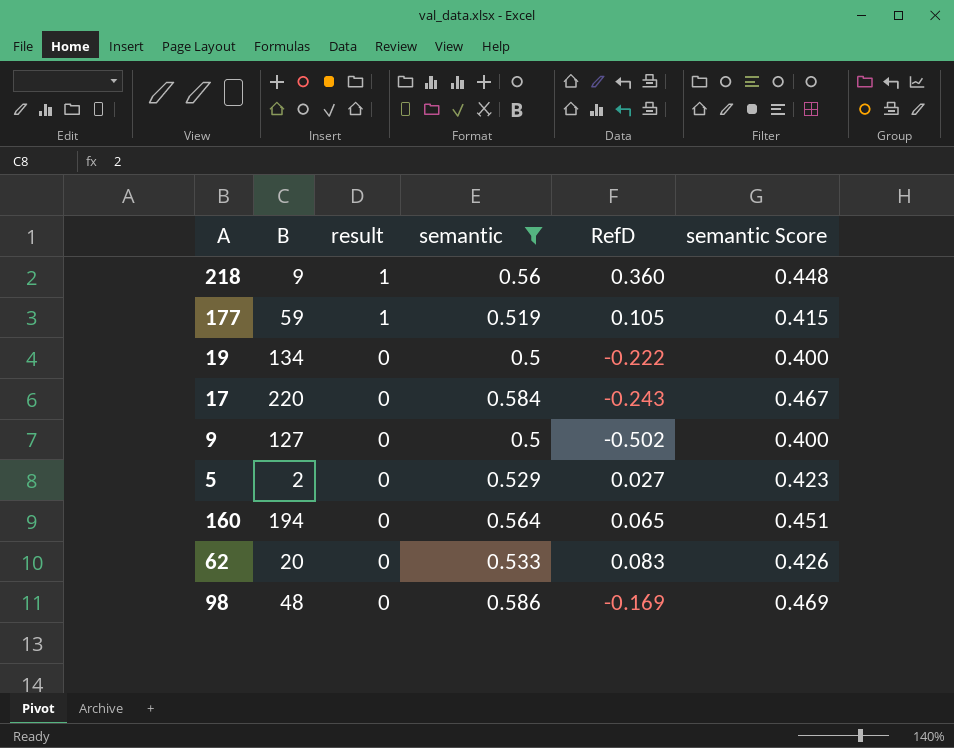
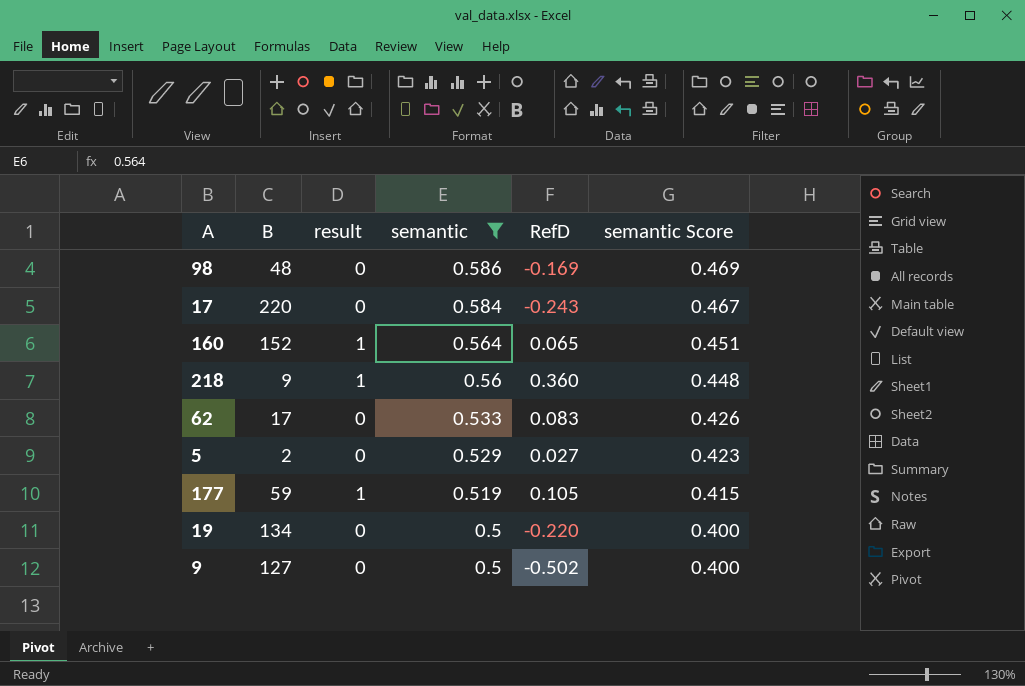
row order: result descending -> semantic descending
160 | B: 194 -> 152
160 | result: 0 -> 1
62 | B: 20 -> 17
19 | RefD: -0.222 -> -0.220

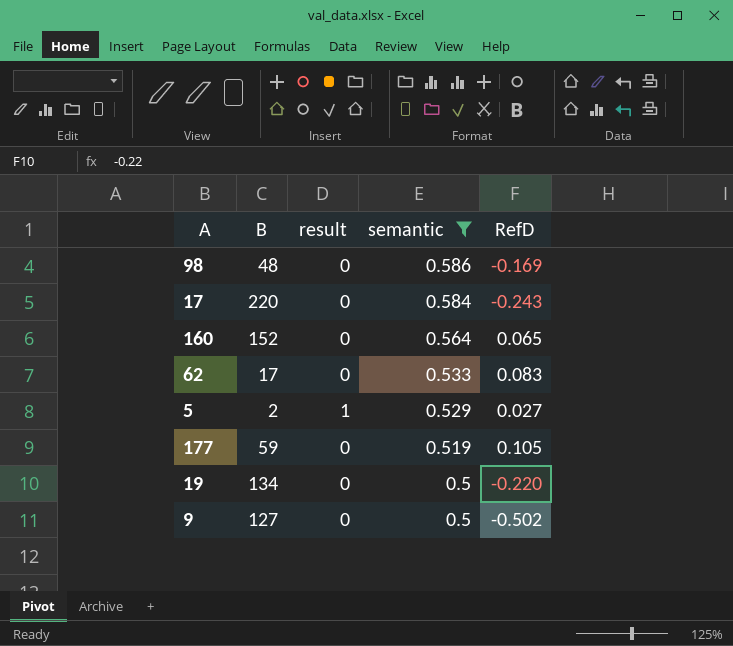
column semantic Score | formula: [semantic] * 0.8 -> none
row 218: 9 | 1 | 0.56 | 0.360 | 0.448 -> none
160 | result: 1 -> 0
5 | result: 0 -> 1
177 | result: 1 -> 0

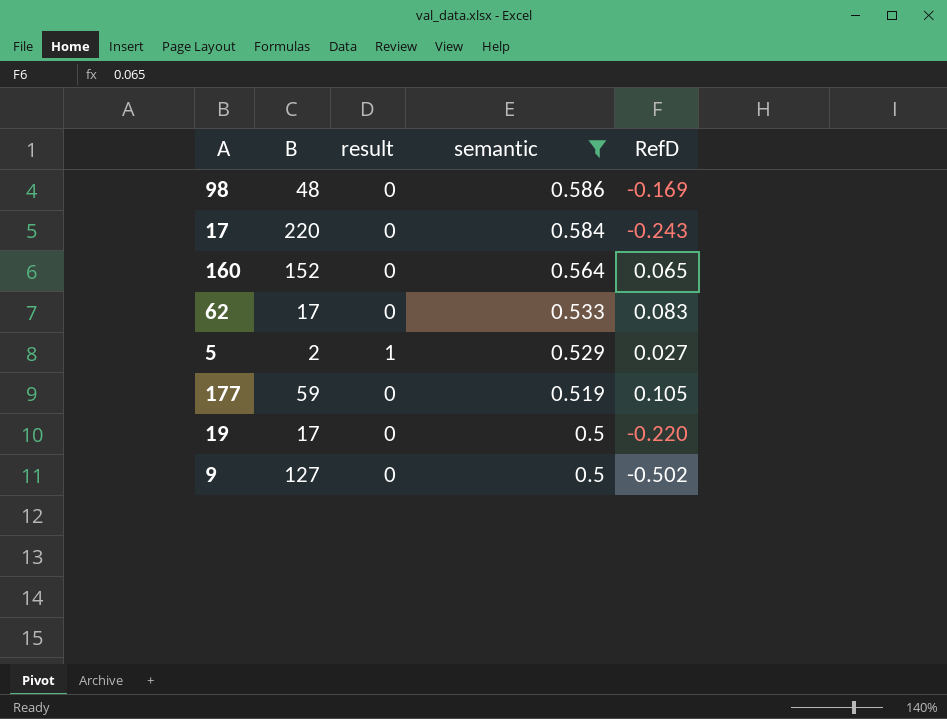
19 | B: 134 -> 17

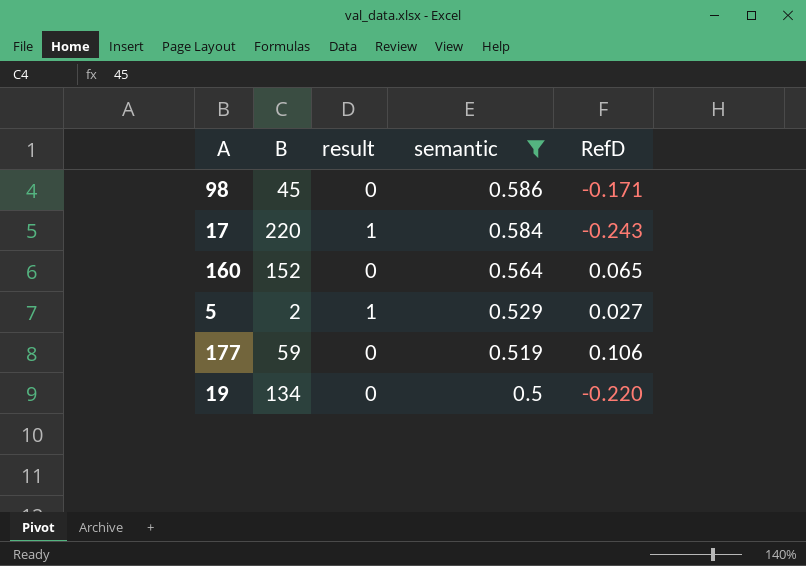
row 62: 17 | 0 | 0.533 | 0.083 -> none
row 9: 127 | 0 | 0.5 | -0.502 -> none
98 | B: 48 -> 45
98 | RefD: -0.169 -> -0.171
17 | result: 0 -> 1
177 | RefD: 0.105 -> 0.106
19 | B: 17 -> 134

